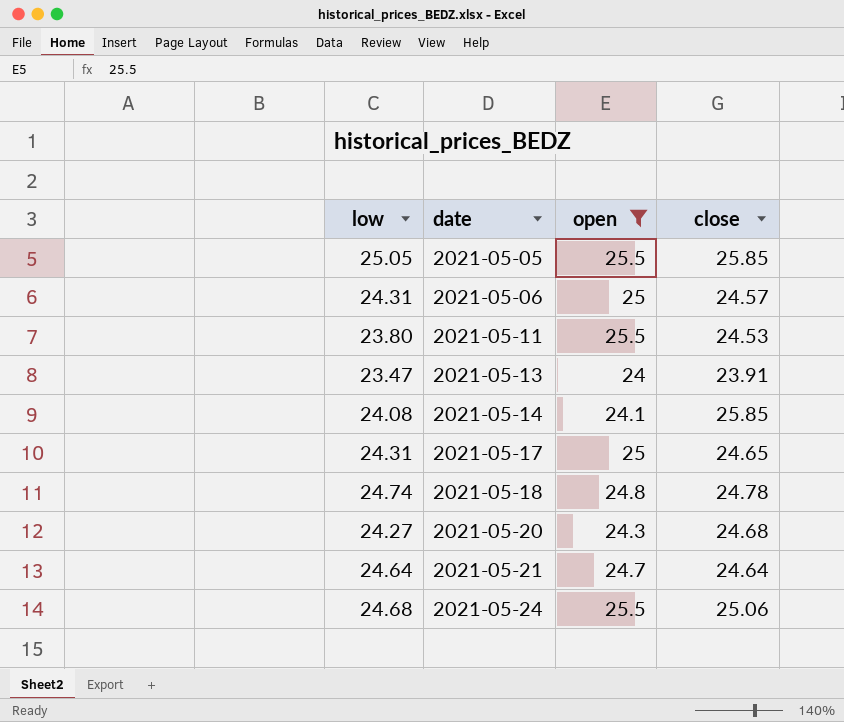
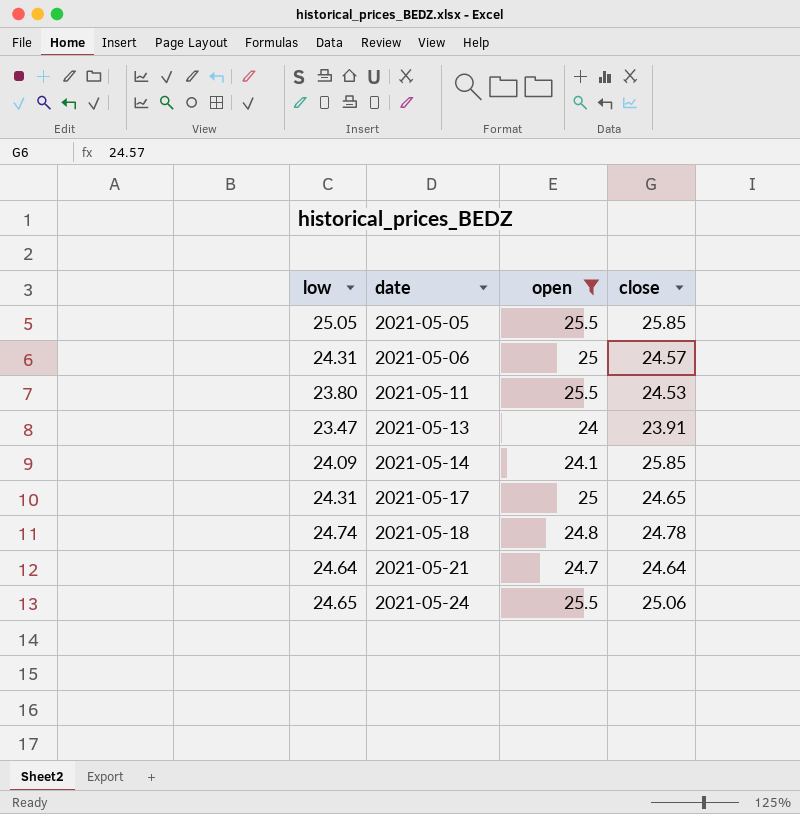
row 2021-05-20: 24.27 | 24.3 | 24.68 -> none
2021-05-14 | low: 24.08 -> 24.09
2021-05-24 | low: 24.68 -> 24.65

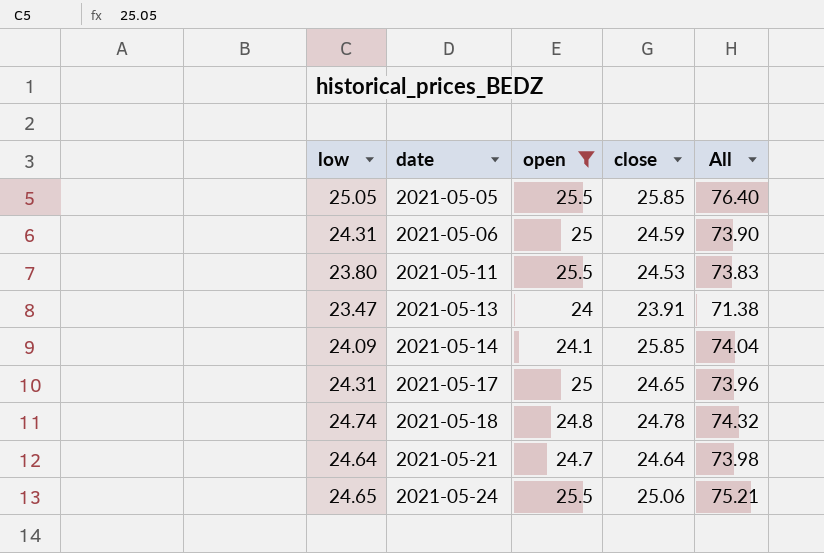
column All | formula: none -> [low] + [open] + [close]
2021-05-06 | close: 24.57 -> 24.59

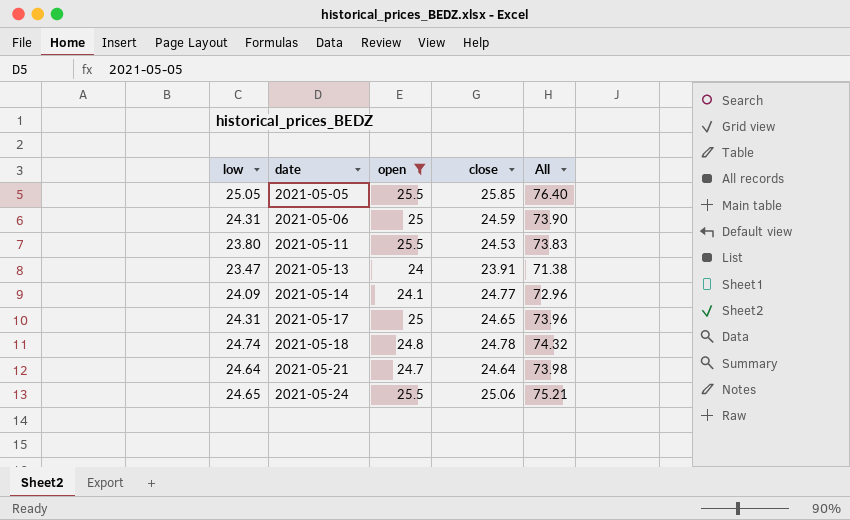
2021-05-14 | close: 25.85 -> 24.77
2021-05-14 | All: 74.04 -> 72.96

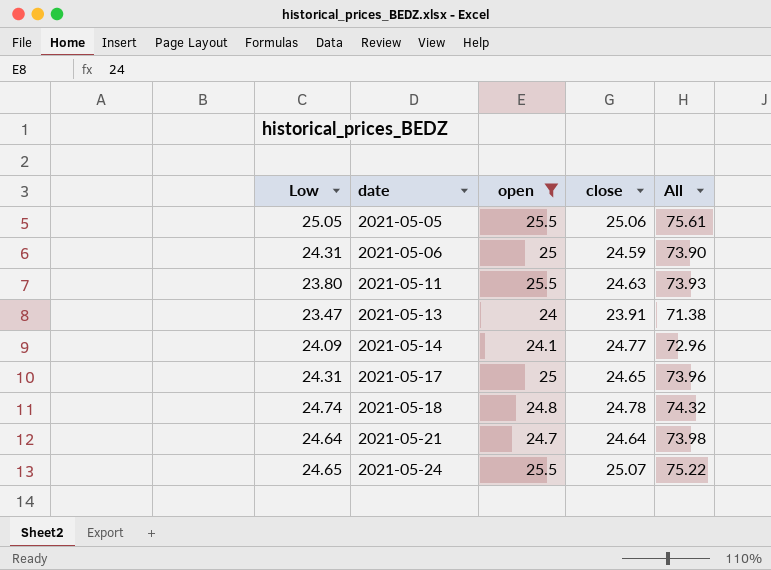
column name: low -> Low
2021-05-05 | close: 25.85 -> 25.06
2021-05-05 | All: 76.40 -> 75.61
2021-05-11 | close: 24.53 -> 24.63
2021-05-11 | All: 73.83 -> 73.93
2021-05-24 | close: 25.06 -> 25.07
2021-05-24 | All: 75.21 -> 75.22

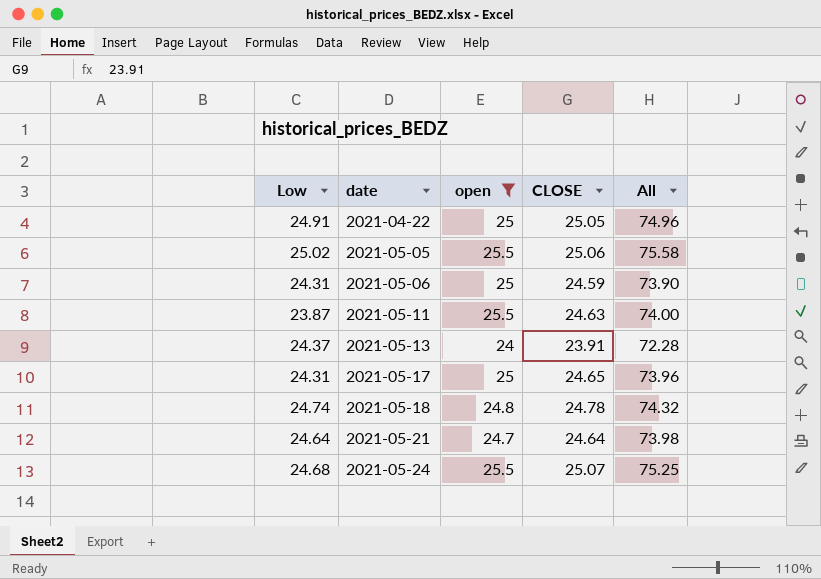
column name: close -> CLOSE
row 2021-05-14: 24.09 | 24.1 | 24.77 | 72.96 -> none
row 2021-04-22: none -> 24.91 | 25 | 25.05 | 74.96
2021-05-05 | Low: 25.05 -> 25.02
2021-05-05 | All: 75.61 -> 75.58
2021-05-11 | Low: 23.80 -> 23.87
2021-05-11 | All: 73.93 -> 74.00
2021-05-13 | Low: 23.47 -> 24.37
2021-05-13 | All: 71.38 -> 72.28
2021-05-24 | Low: 24.65 -> 24.68
2021-05-24 | All: 75.22 -> 75.25

